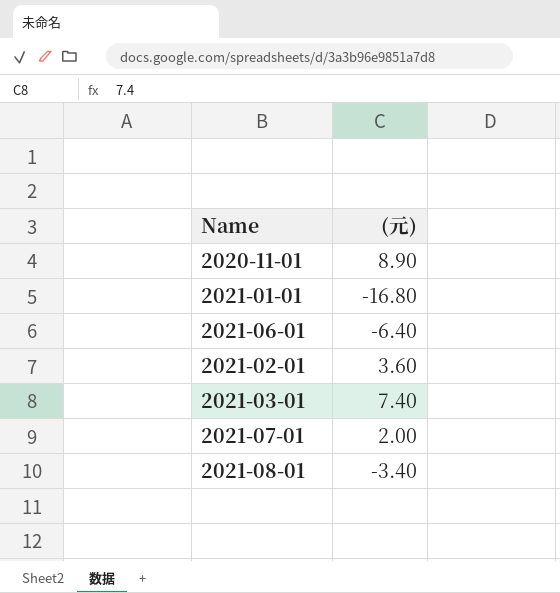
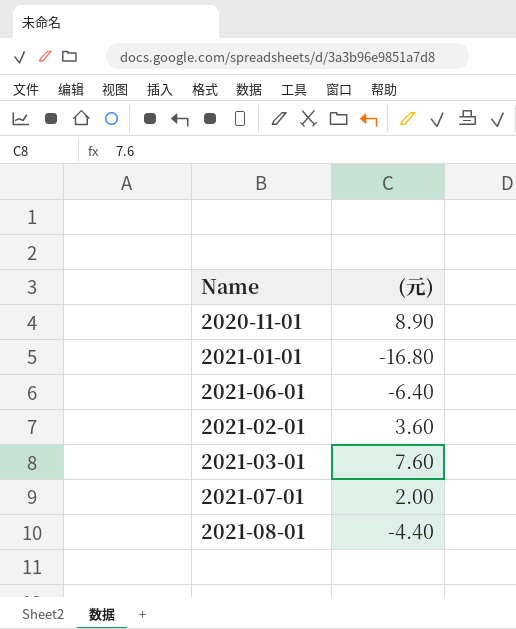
2021-03-01 | (元): 7.40 -> 7.60
2021-08-01 | (元): -3.40 -> -4.40

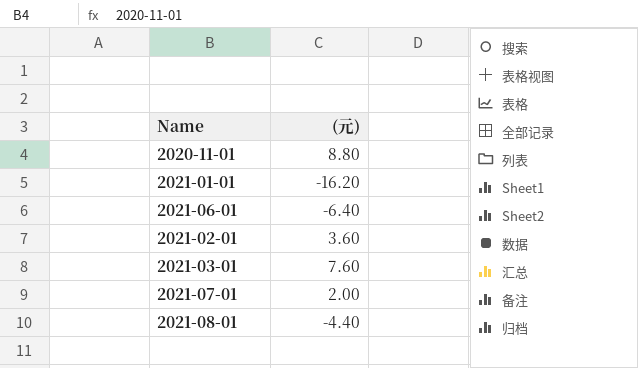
2020-11-01 | (元): 8.90 -> 8.80
2021-01-01 | (元): -16.80 -> -16.20

